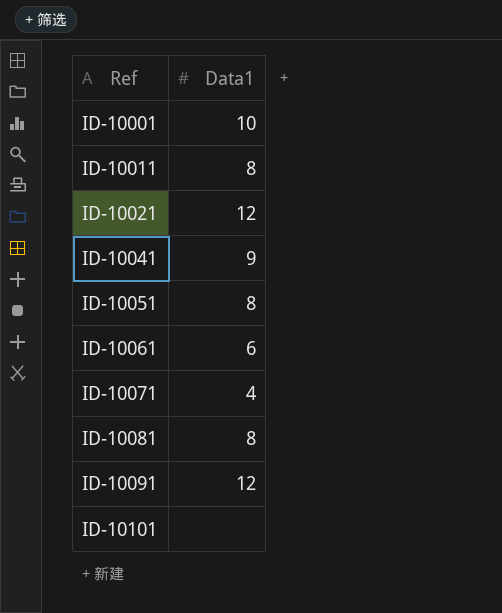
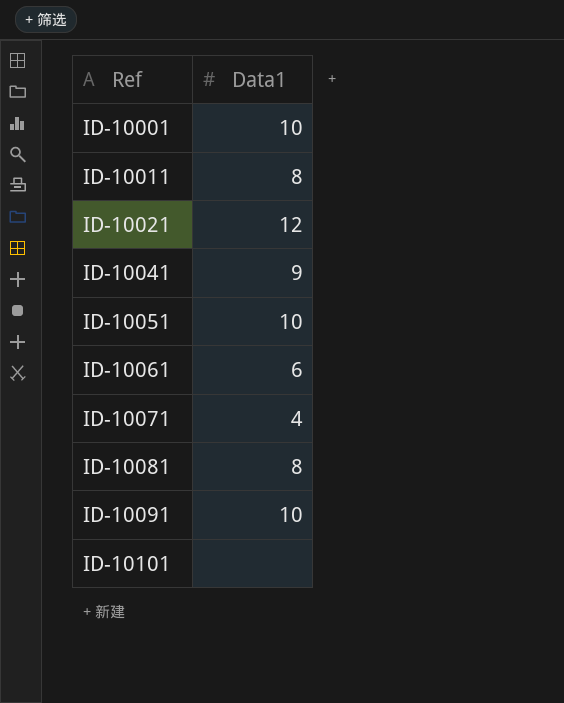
ID-10051 | Data1: 8 -> 10
ID-10091 | Data1: 12 -> 10

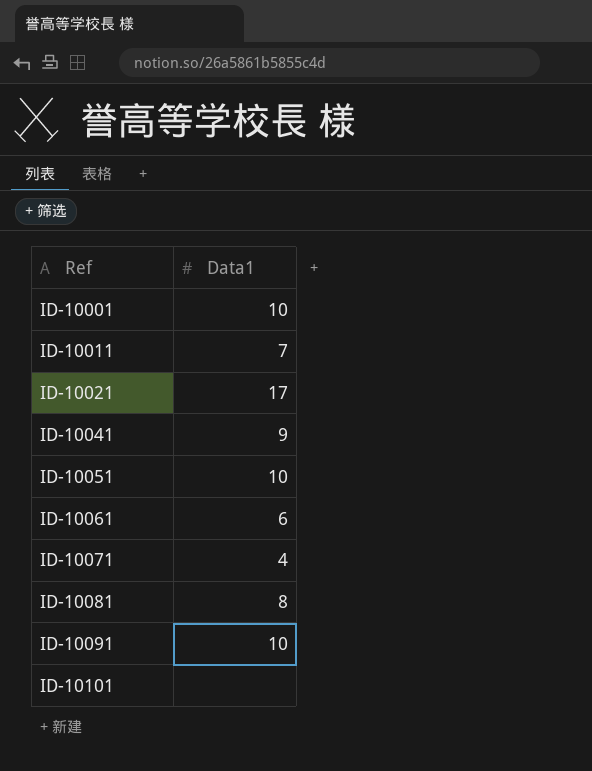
ID-10011 | Data1: 8 -> 7
ID-10021 | Data1: 12 -> 17

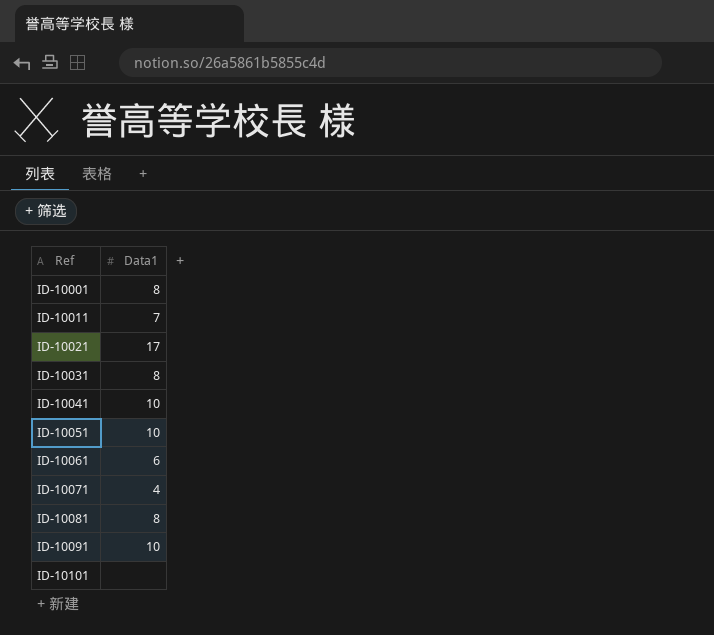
ID-10001 | Data1: 10 -> 8
row ID-10031: none -> 8
ID-10041 | Data1: 9 -> 10

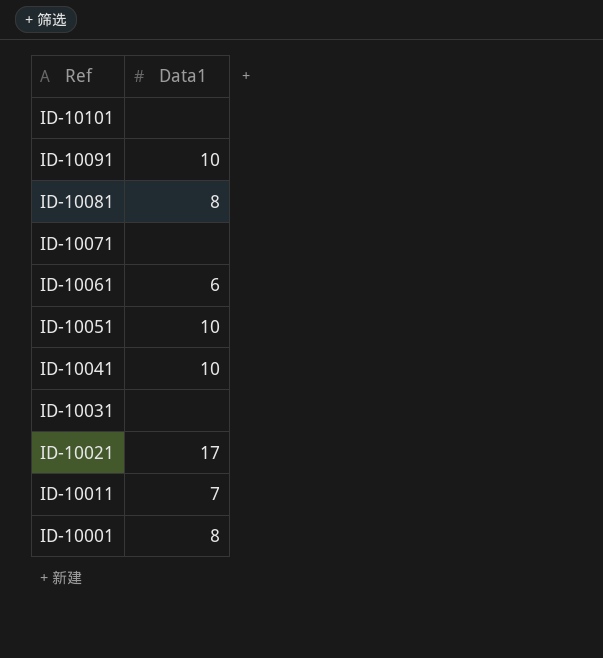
row order: Ref ascending -> Ref descending
ID-10071 | Data1: 4 -> none
ID-10031 | Data1: 8 -> none

